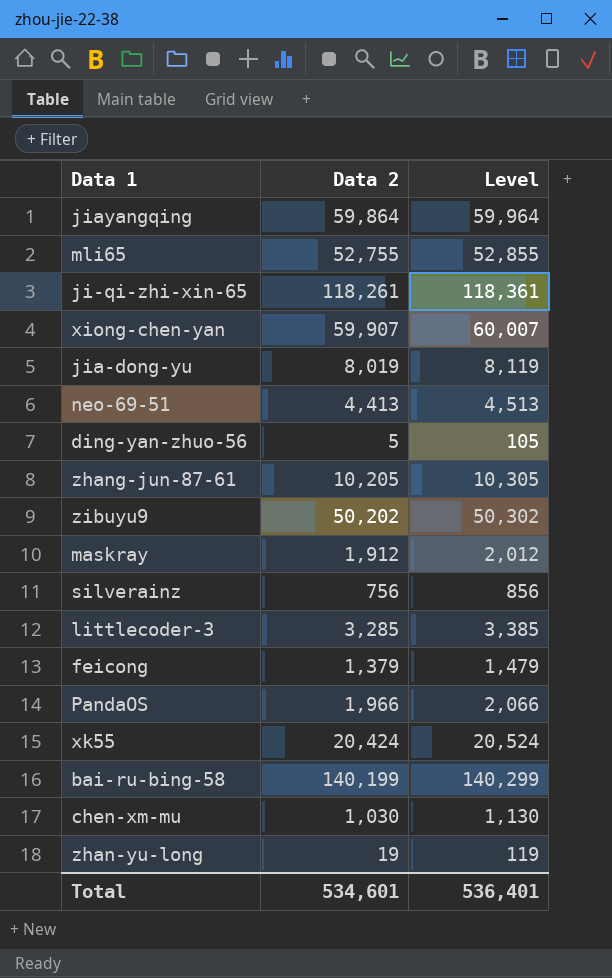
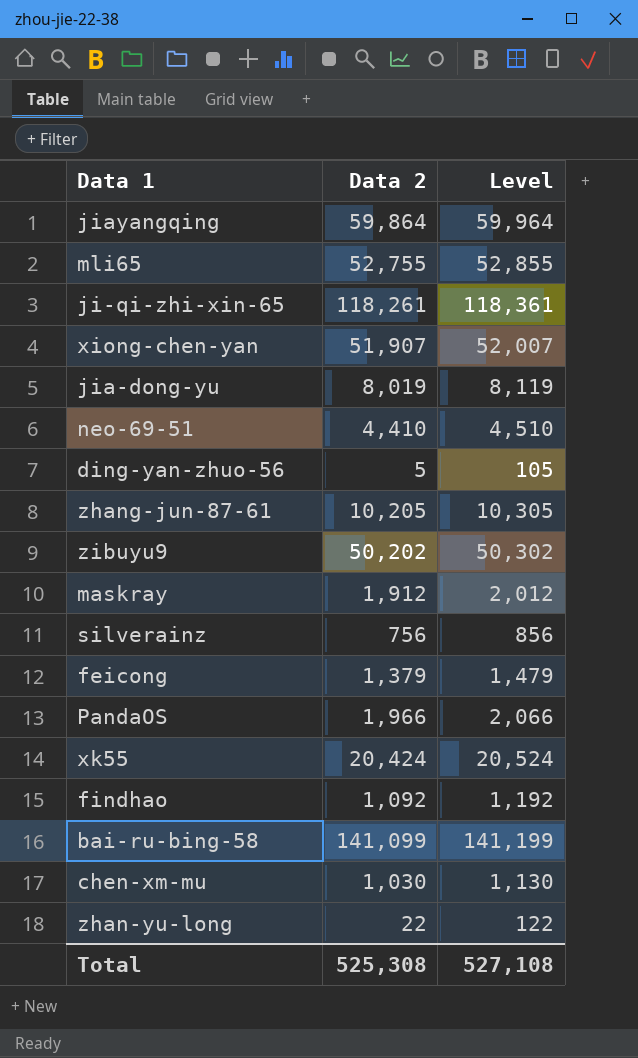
row littlecoder-3: 3,285 | 3,385 -> none
xiong-chen-yan | Data 2: 59,907 -> 51,907
xiong-chen-yan | Level: 60,007 -> 52,007
neo-69-51 | Data 2: 4,413 -> 4,410
neo-69-51 | Level: 4,513 -> 4,510
row findhao: none -> 1,092 | 1,192
bai-ru-bing-58 | Data 2: 140,199 -> 141,099
bai-ru-bing-58 | Level: 140,299 -> 141,199
zhan-yu-long | Data 2: 19 -> 22
zhan-yu-long | Level: 119 -> 122
Total | Data 2: 534,601 -> 525,308
Total | Level: 536,401 -> 527,108

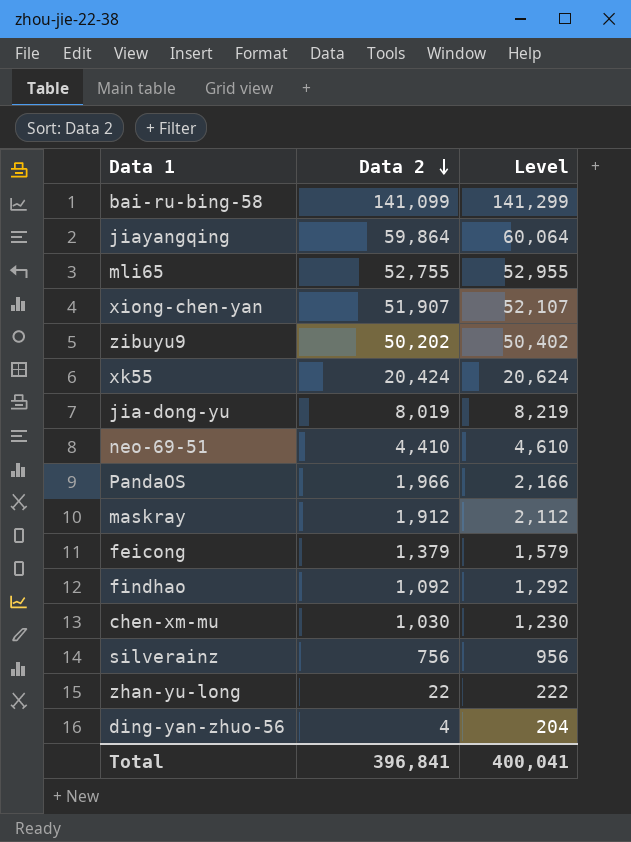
row order: none -> Data 2 descending
column Level | formula: [Data 2] + 100 -> [Data 2] + 200
row ji-qi-zhi-xin-65: 118,261 | 118,361 -> none
row zhang-jun-87-61: 10,205 | 10,305 -> none
ding-yan-zhuo-56 | Data 2: 5 -> 4
Total | Data 2: 525,308 -> 396,841
Total | Level: 527,108 -> 400,041

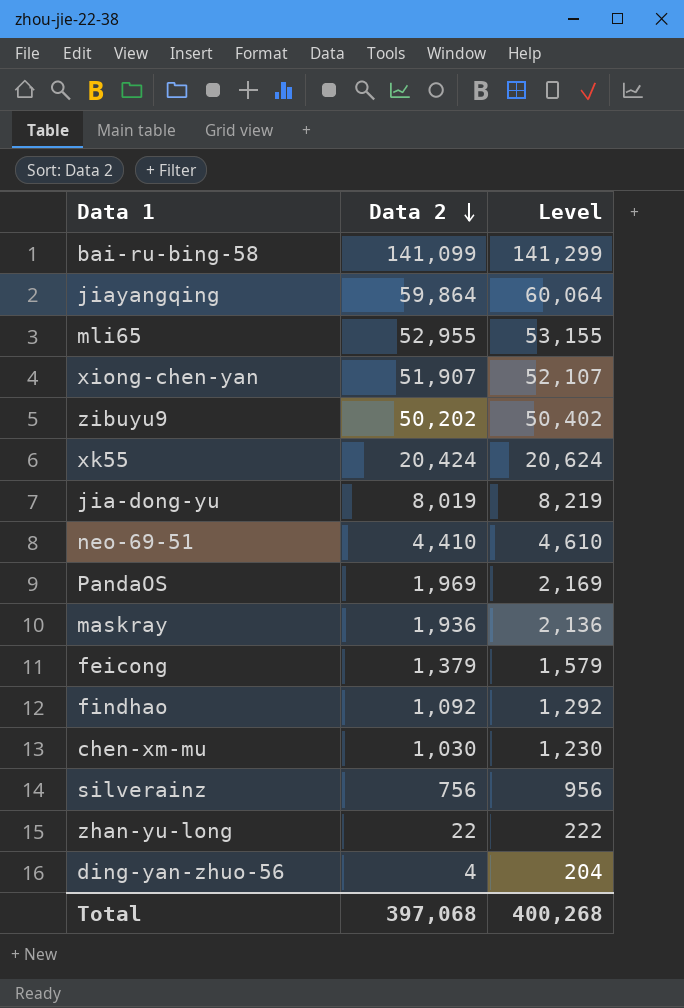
mli65 | Data 2: 52,755 -> 52,955
mli65 | Level: 52,955 -> 53,155
PandaOS | Data 2: 1,966 -> 1,969
PandaOS | Level: 2,166 -> 2,169
maskray | Data 2: 1,912 -> 1,936
maskray | Level: 2,112 -> 2,136
Total | Data 2: 396,841 -> 397,068
Total | Level: 400,041 -> 400,268

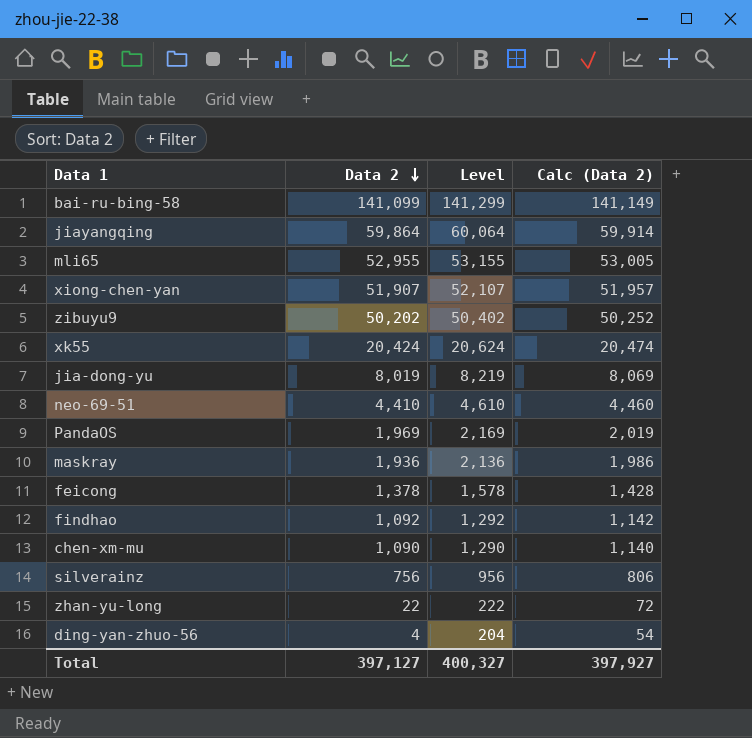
column Calc (Data 2) | formula: none -> [Data 2] + 50
feicong | Data 2: 1,379 -> 1,378
feicong | Level: 1,579 -> 1,578
chen-xm-mu | Data 2: 1,030 -> 1,090
chen-xm-mu | Level: 1,230 -> 1,290
Total | Data 2: 397,068 -> 397,127
Total | Level: 400,268 -> 400,327

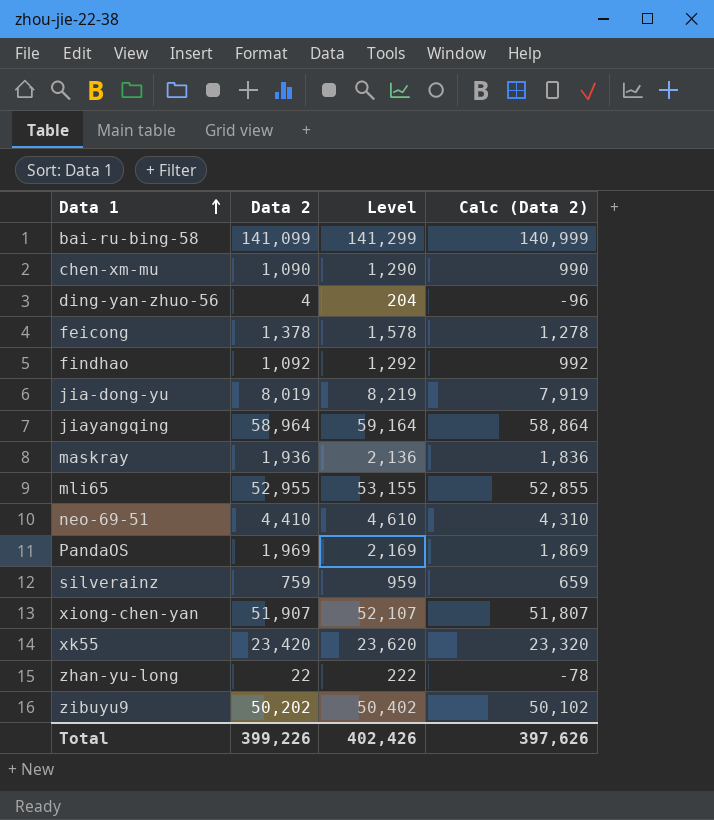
row order: Data 2 descending -> Data 1 ascending
column Calc (Data 2) | formula: [Data 2] + 50 -> [Data 2] - 100
jiayangqing | Data 2: 59,864 -> 58,964
jiayangqing | Level: 60,064 -> 59,164
silverainz | Data 2: 756 -> 759
silverainz | Level: 956 -> 959
xk55 | Data 2: 20,424 -> 23,420
xk55 | Level: 20,624 -> 23,620
Total | Data 2: 397,127 -> 399,226
Total | Level: 400,327 -> 402,426
Total | Calc (Data 2): 397,927 -> 397,626

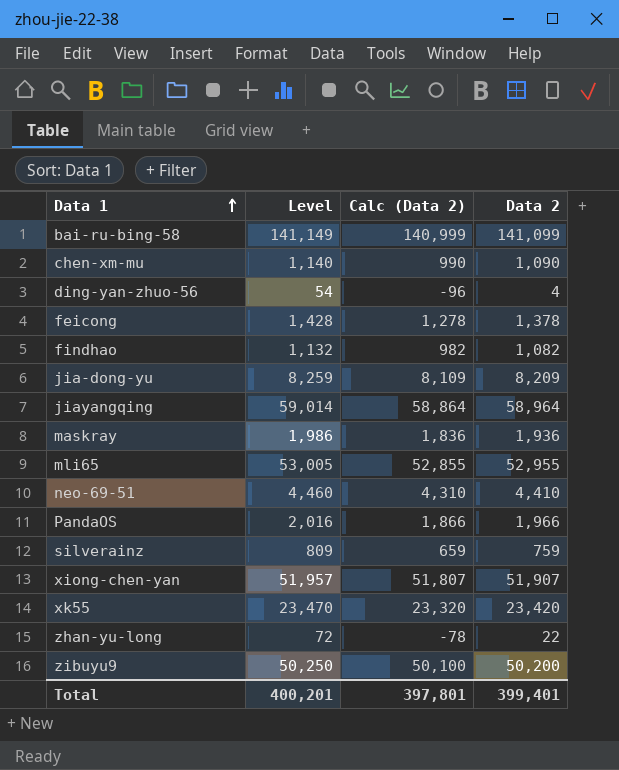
column Level | formula: [Data 2] + 200 -> [Data 2] + 50
column Data 2 | position: 2 -> 4
findhao | Calc (Data 2): 992 -> 982
findhao | Data 2: 1,092 -> 1,082
jia-dong-yu | Calc (Data 2): 7,919 -> 8,109
jia-dong-yu | Data 2: 8,019 -> 8,209
PandaOS | Calc (Data 2): 1,869 -> 1,866
PandaOS | Data 2: 1,969 -> 1,966
zibuyu9 | Calc (Data 2): 50,102 -> 50,100
zibuyu9 | Data 2: 50,202 -> 50,200
Total | Level: 402,426 -> 400,201
Total | Calc (Data 2): 397,626 -> 397,801
Total | Data 2: 399,226 -> 399,401

